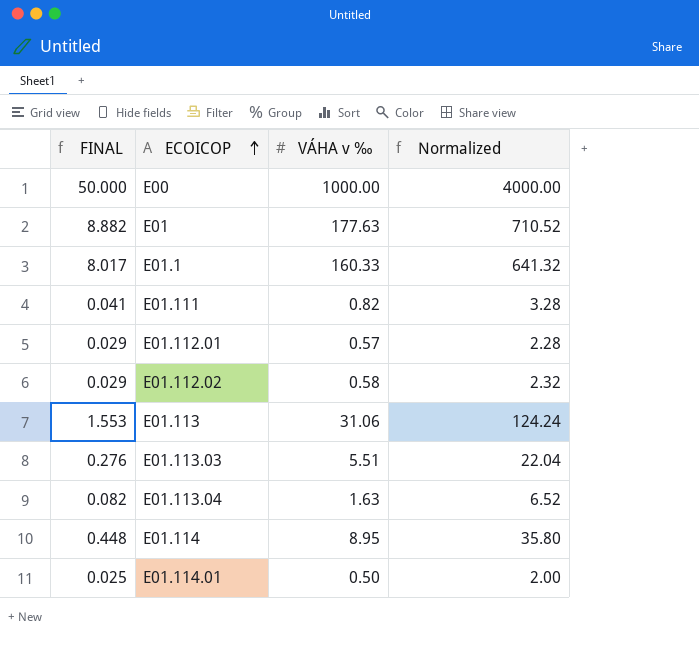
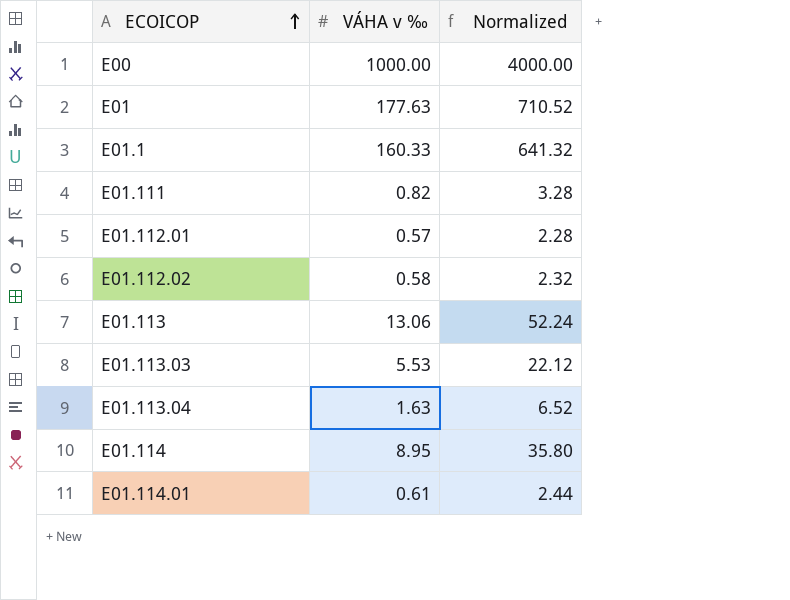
column FINAL | formula: [VÁHA v ‰] * 0.05 -> none
E01.113 | VÁHA v ‰: 31.06 -> 13.06
E01.113 | Normalized: 124.24 -> 52.24
E01.113.03 | VÁHA v ‰: 5.51 -> 5.53
E01.113.03 | Normalized: 22.04 -> 22.12
E01.114.01 | VÁHA v ‰: 0.50 -> 0.61
E01.114.01 | Normalized: 2.00 -> 2.44

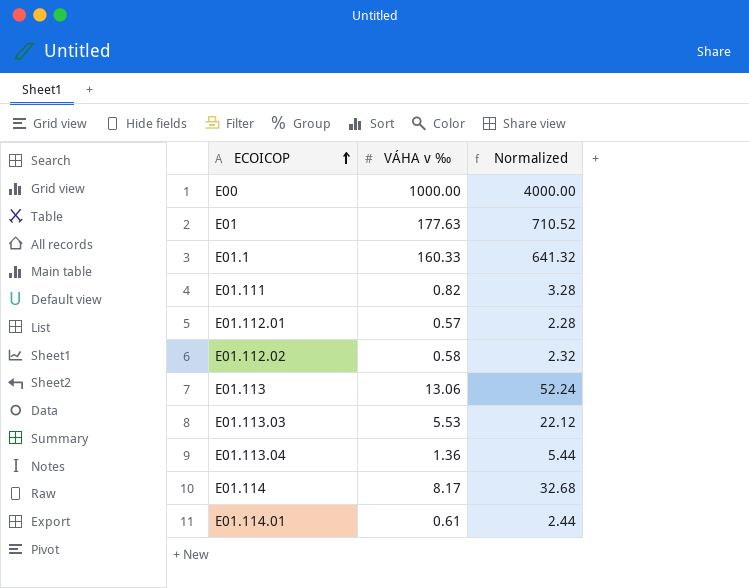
E01.113.04 | VÁHA v ‰: 1.63 -> 1.36
E01.113.04 | Normalized: 6.52 -> 5.44
E01.114 | VÁHA v ‰: 8.95 -> 8.17
E01.114 | Normalized: 35.80 -> 32.68

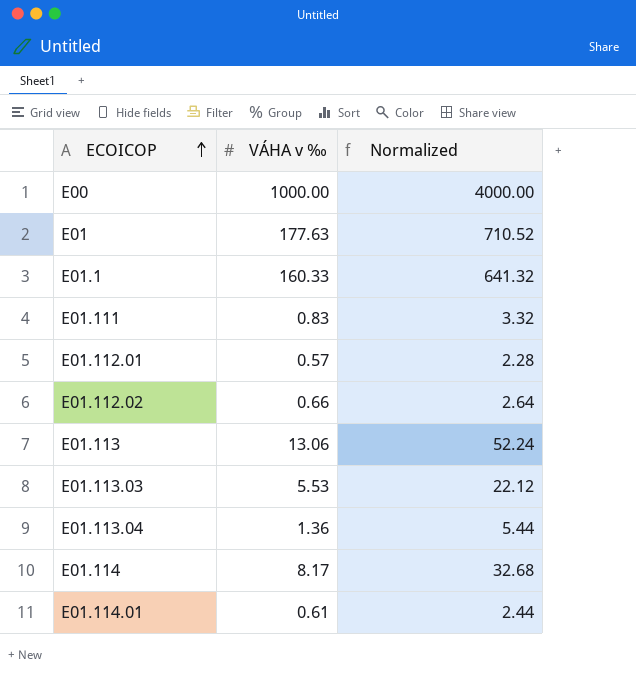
E01.111 | VÁHA v ‰: 0.82 -> 0.83
E01.111 | Normalized: 3.28 -> 3.32
E01.112.02 | VÁHA v ‰: 0.58 -> 0.66
E01.112.02 | Normalized: 2.32 -> 2.64

